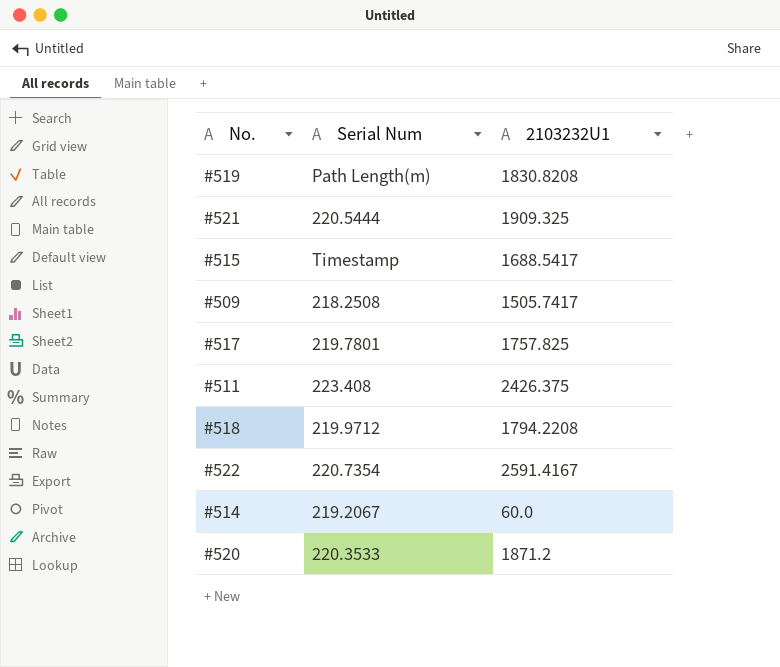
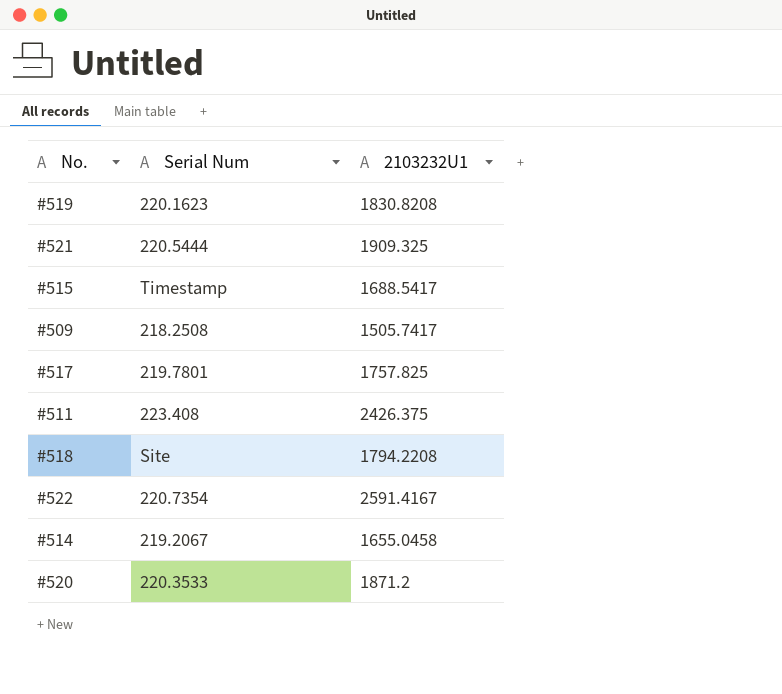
#519 | Serial Num: Path Length(m) -> 220.1623
#518 | Serial Num: 219.9712 -> Site
#514 | 2103232U1: 60.0 -> 1655.0458

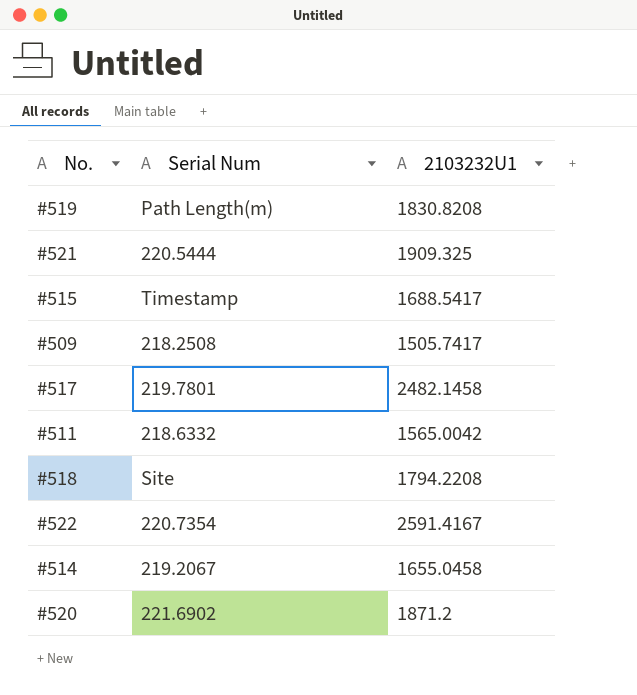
#519 | Serial Num: 220.1623 -> Path Length(m)
#517 | 2103232U1: 1757.825 -> 2482.1458
#511 | Serial Num: 223.408 -> 218.6332
#511 | 2103232U1: 2426.375 -> 1565.0042
#520 | Serial Num: 220.3533 -> 221.6902

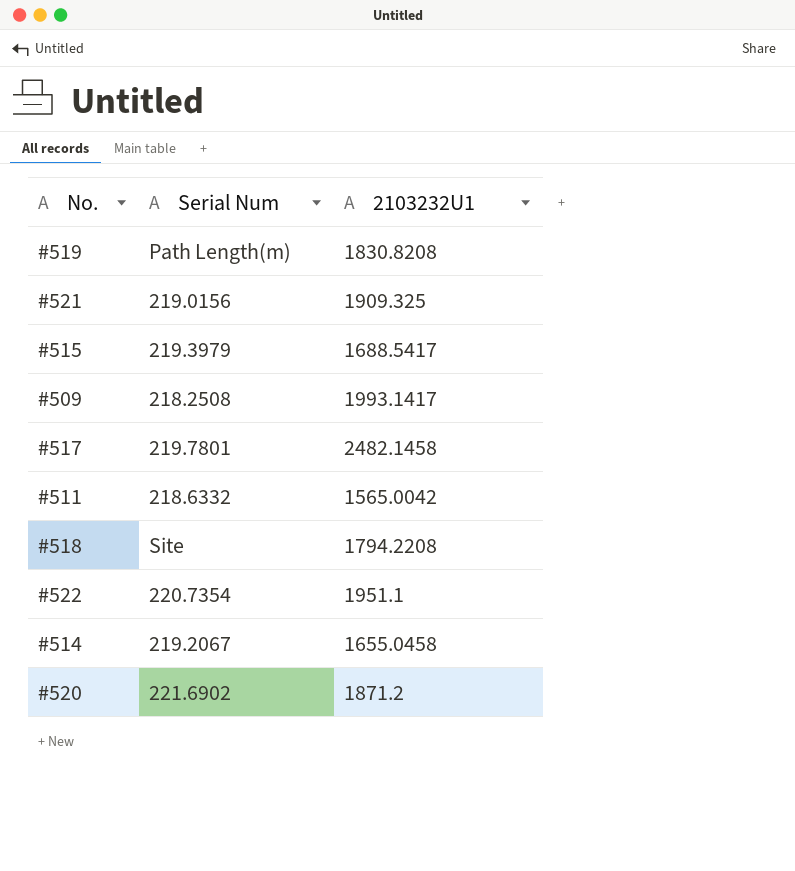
#521 | Serial Num: 220.5444 -> 219.0156
#515 | Serial Num: Timestamp -> 219.3979
#509 | 2103232U1: 1505.7417 -> 1993.1417
#522 | 2103232U1: 2591.4167 -> 1951.1

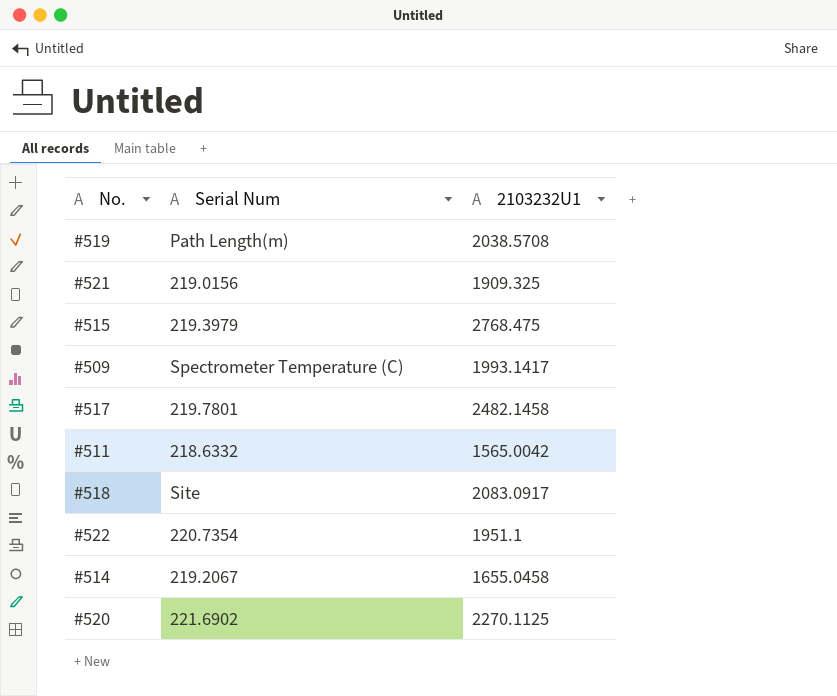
#519 | 2103232U1: 1830.8208 -> 2038.5708
#515 | 2103232U1: 1688.5417 -> 2768.475
#509 | Serial Num: 218.2508 -> Spectrometer Temperature (C)
#518 | 2103232U1: 1794.2208 -> 2083.0917
#520 | 2103232U1: 1871.2 -> 2270.1125

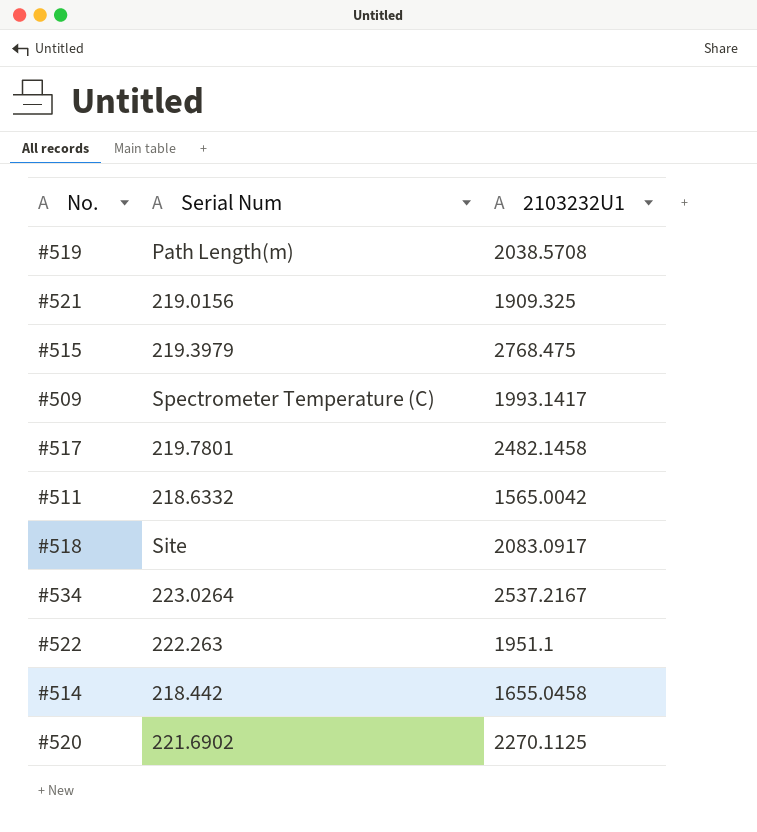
row #534: none -> 223.0264 | 2537.2167
#522 | Serial Num: 220.7354 -> 222.263
#514 | Serial Num: 219.2067 -> 218.442

